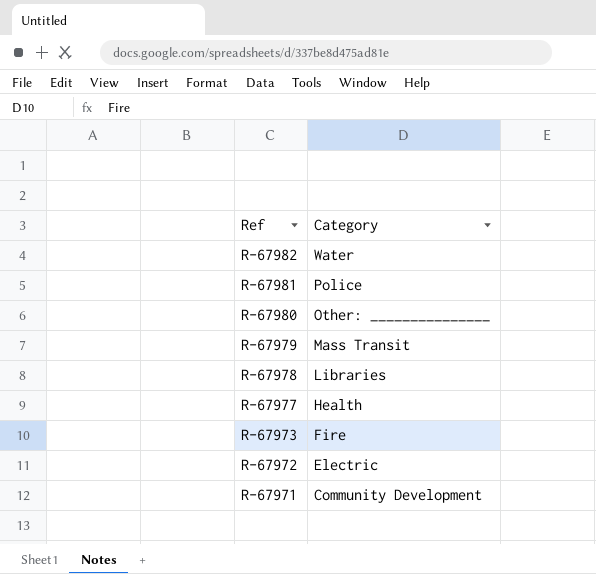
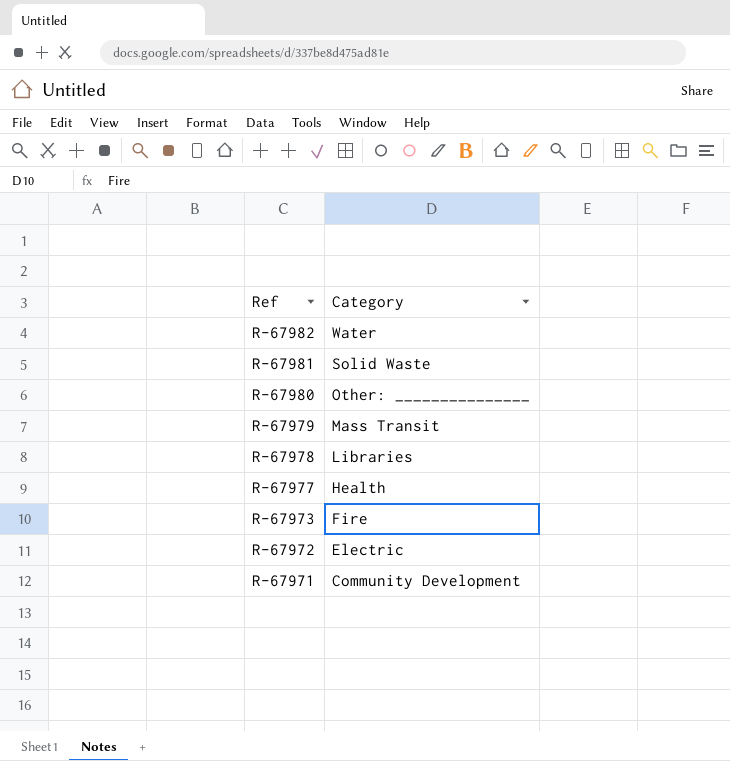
R-67981 | Category: Police -> Solid Waste

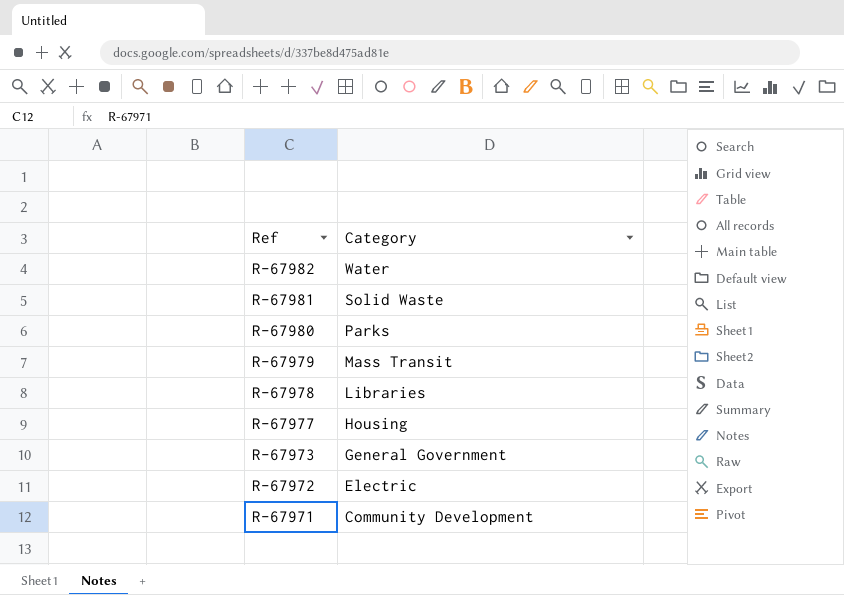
R-67980 | Category: Other: _______________ -> Parks
R-67977 | Category: Health -> Housing
R-67973 | Category: Fire -> General Government

